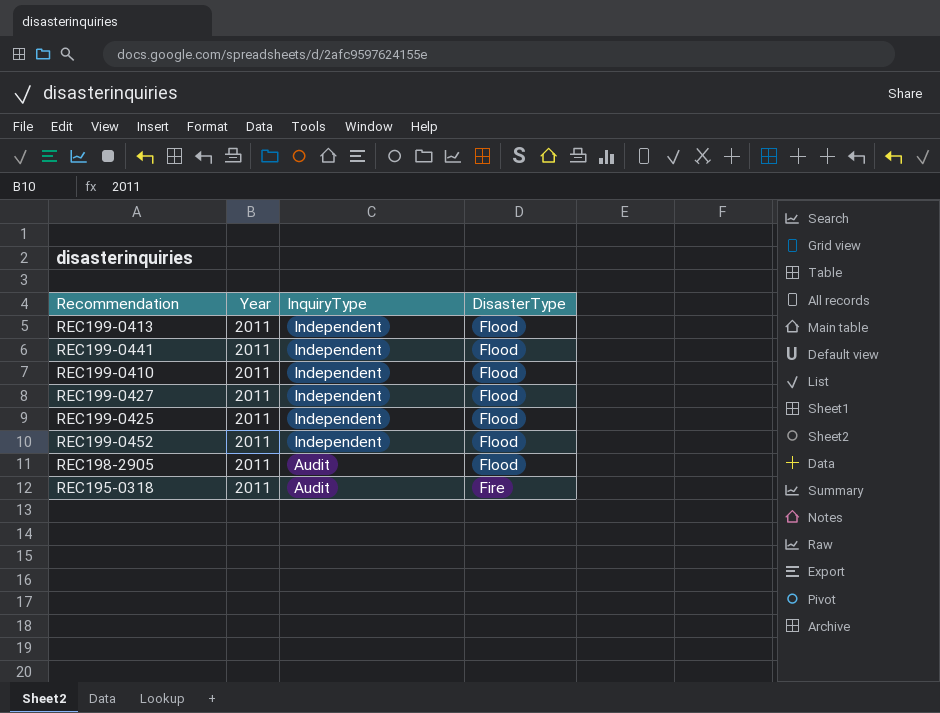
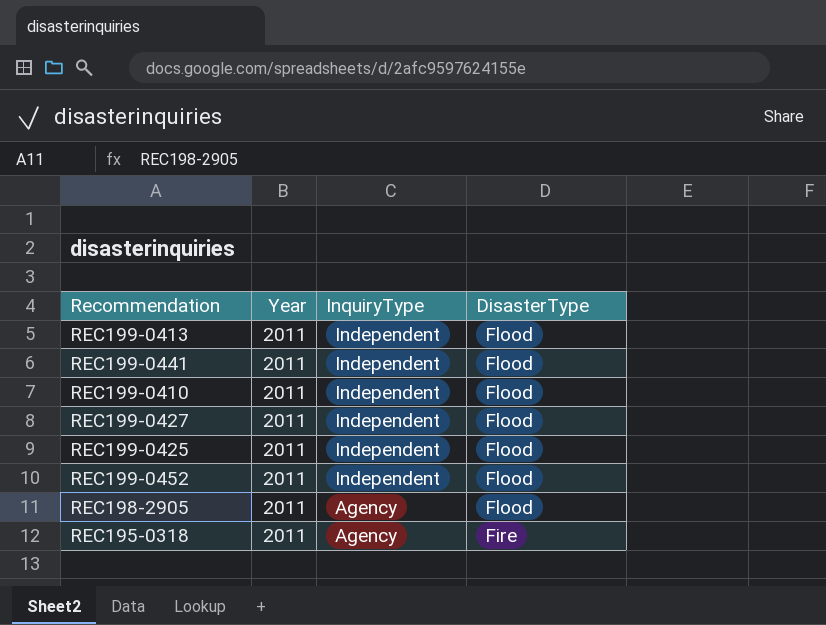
REC198-2905 | InquiryType: Audit -> Agency
REC195-0318 | InquiryType: Audit -> Agency

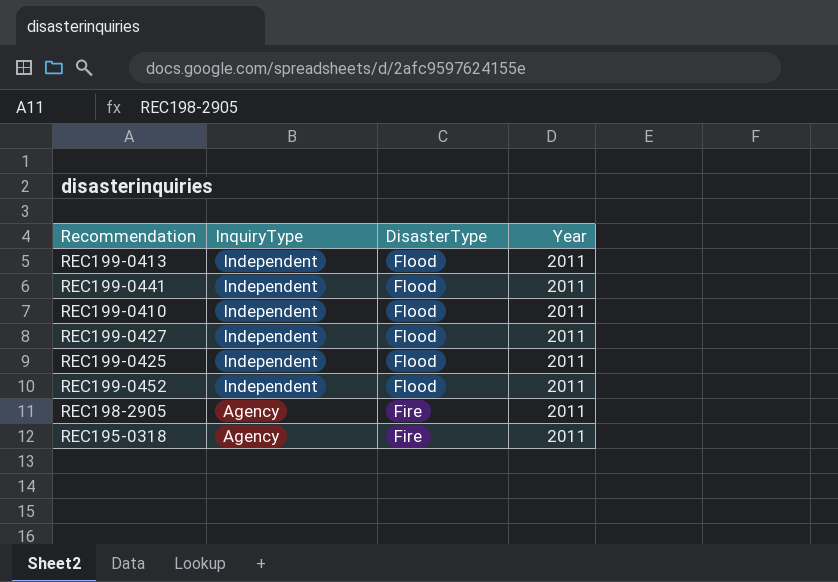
column Year | position: 2 -> 4
REC198-2905 | DisasterType: Flood -> Fire

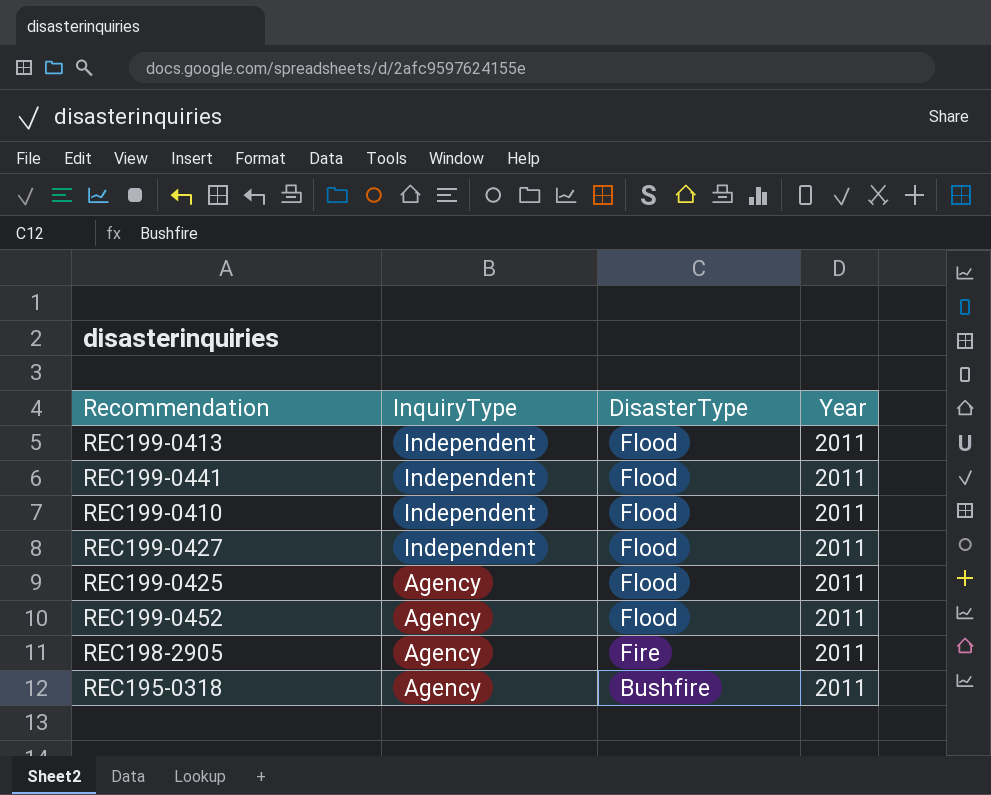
REC199-0425 | InquiryType: Independent -> Agency
REC199-0452 | InquiryType: Independent -> Agency
REC195-0318 | DisasterType: Fire -> Bushfire

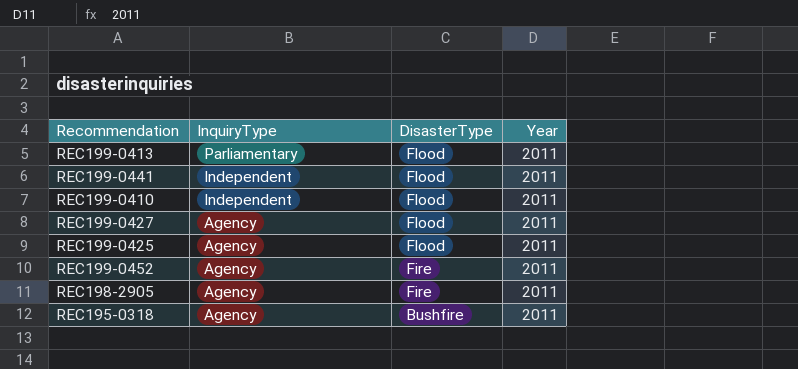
REC199-0413 | InquiryType: Independent -> Parliamentary
REC199-0427 | InquiryType: Independent -> Agency
REC199-0452 | DisasterType: Flood -> Fire

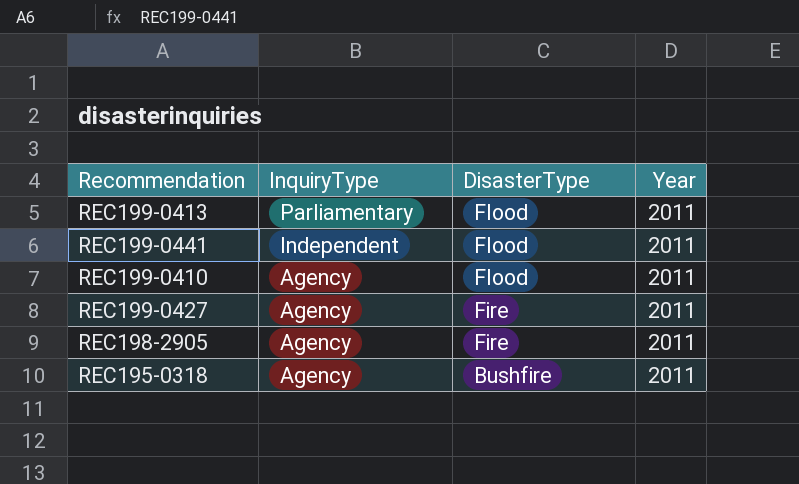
row REC199-0425: Agency | Flood | 2011 -> none
row REC199-0452: Agency | Fire | 2011 -> none
REC199-0410 | InquiryType: Independent -> Agency
REC199-0427 | DisasterType: Flood -> Fire

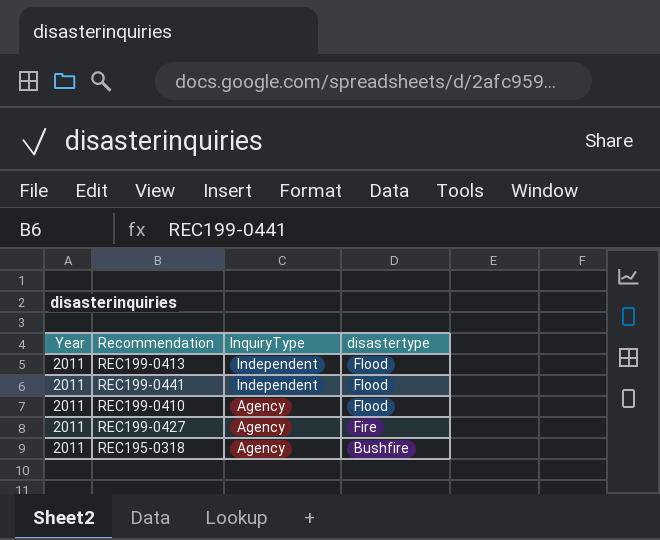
column Year | position: 4 -> 1
column name: DisasterType -> disastertype
row REC198-2905: Agency | Fire | 2011 -> none
REC199-0413 | InquiryType: Parliamentary -> Independent

